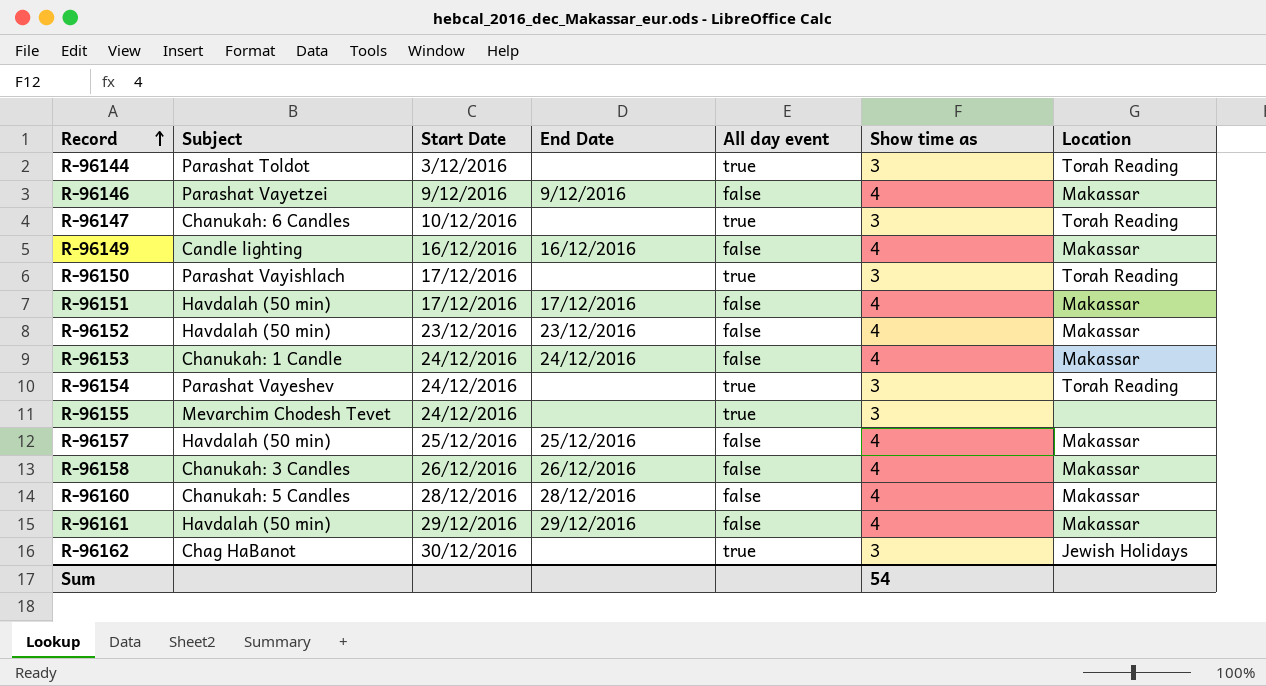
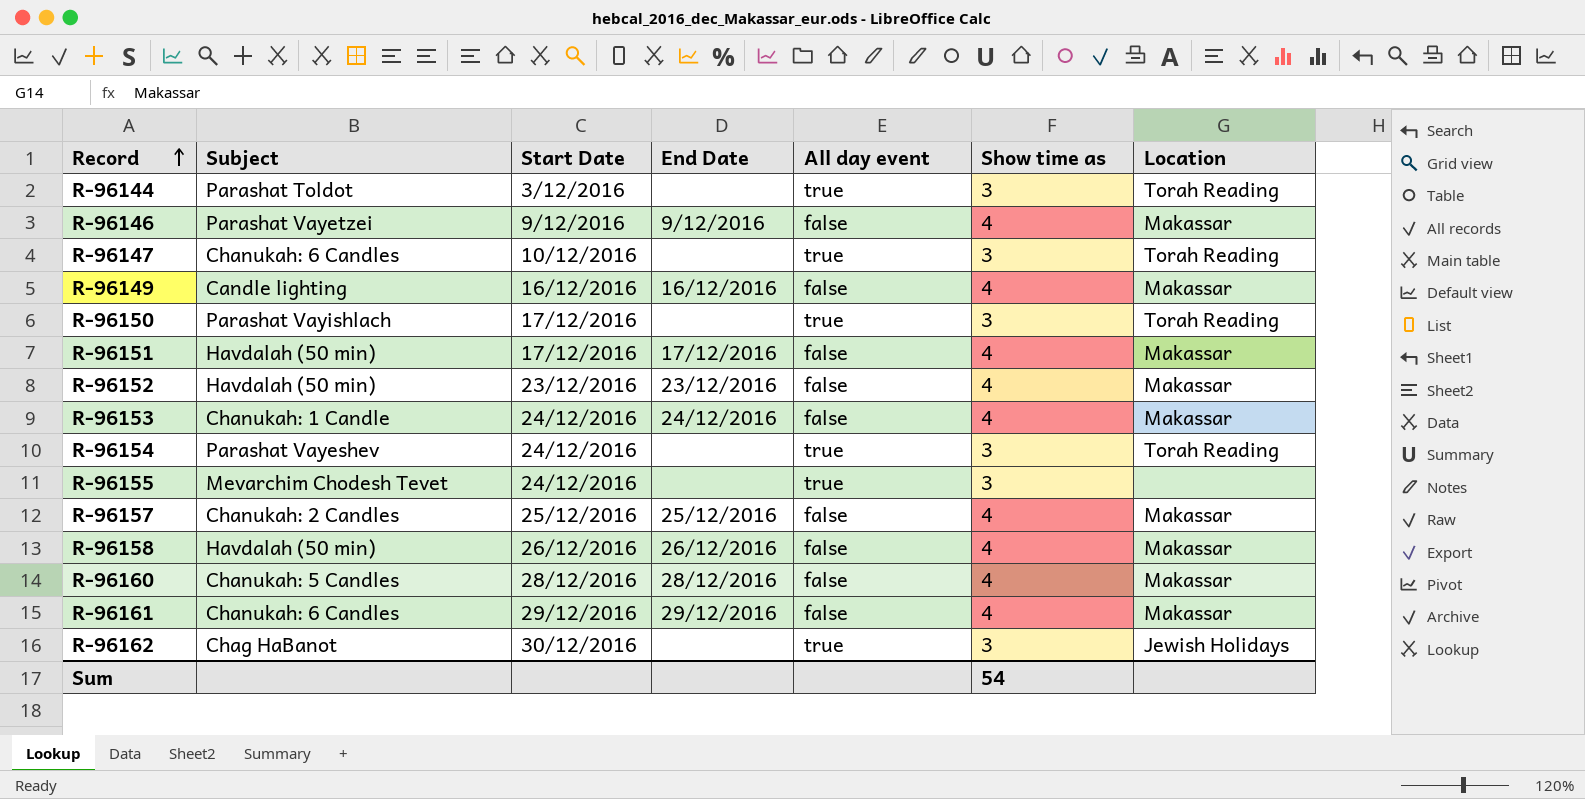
R-96157 | Subject: Havdalah (50 min) -> Chanukah: 2 Candles
R-96158 | Subject: Chanukah: 3 Candles -> Havdalah (50 min)
R-96161 | Subject: Havdalah (50 min) -> Chanukah: 6 Candles

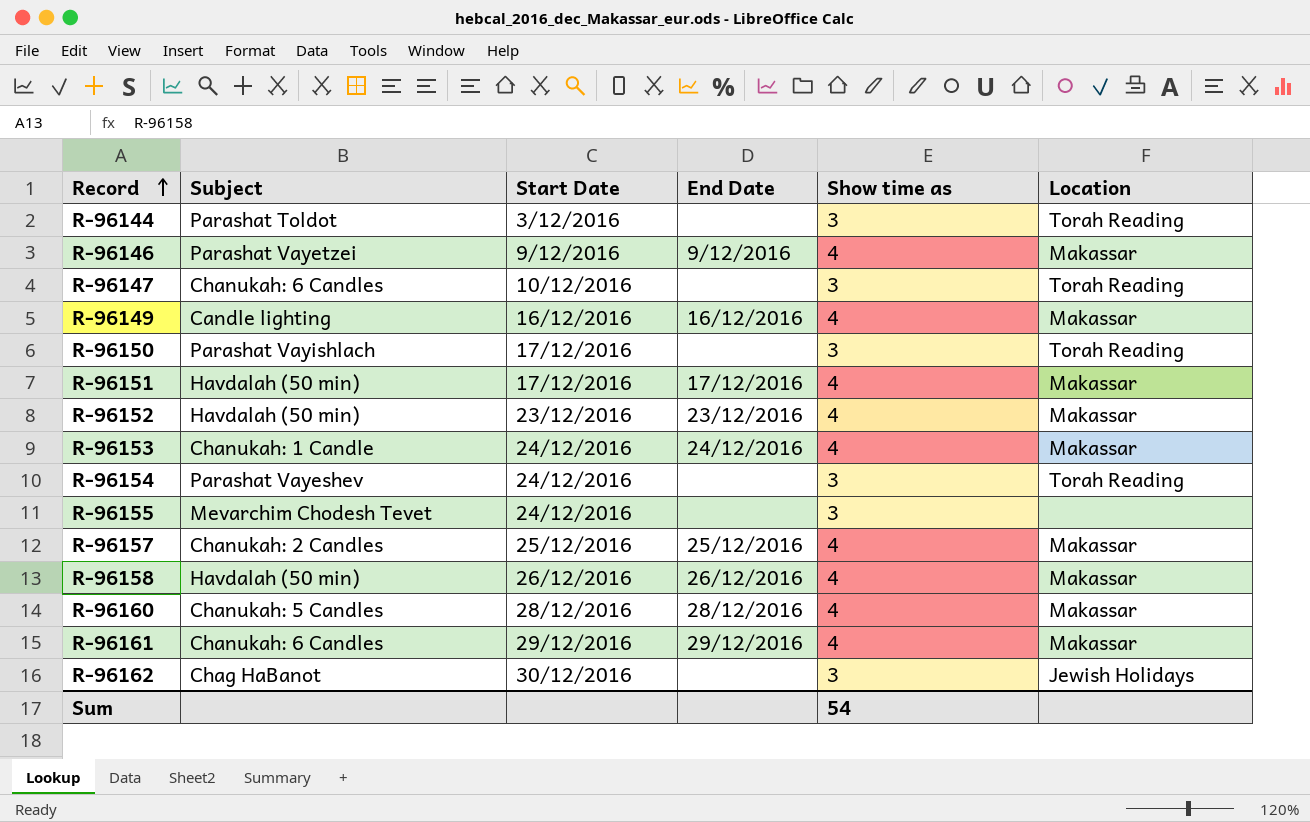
column All day event | position: 5 -> none

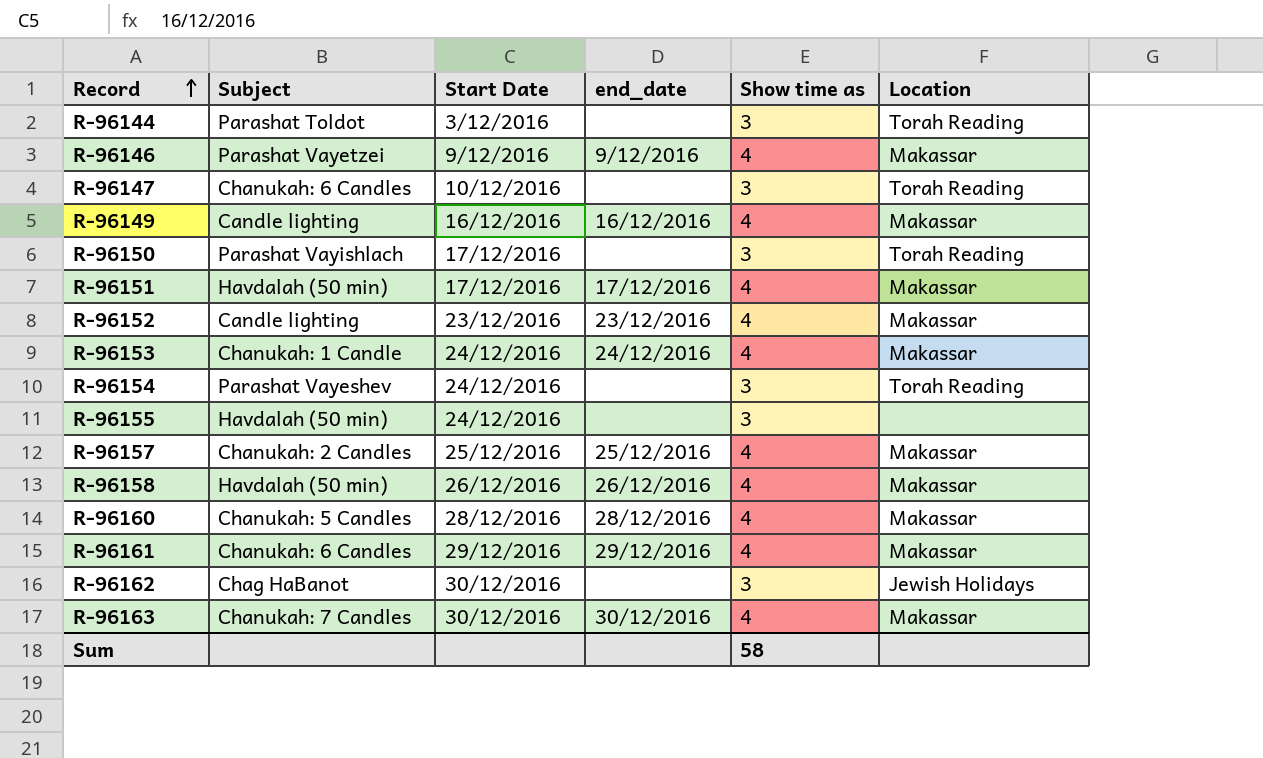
column name: End Date -> end_date
R-96152 | Subject: Havdalah (50 min) -> Candle lighting
R-96155 | Subject: Mevarchim Chodesh Tevet -> Havdalah (50 min)
row R-96163: none -> Chanukah: 7 Candles | 30/12/2016 | 30/12/2016 | 4 | Makassar
Sum | Show time as: 54 -> 58

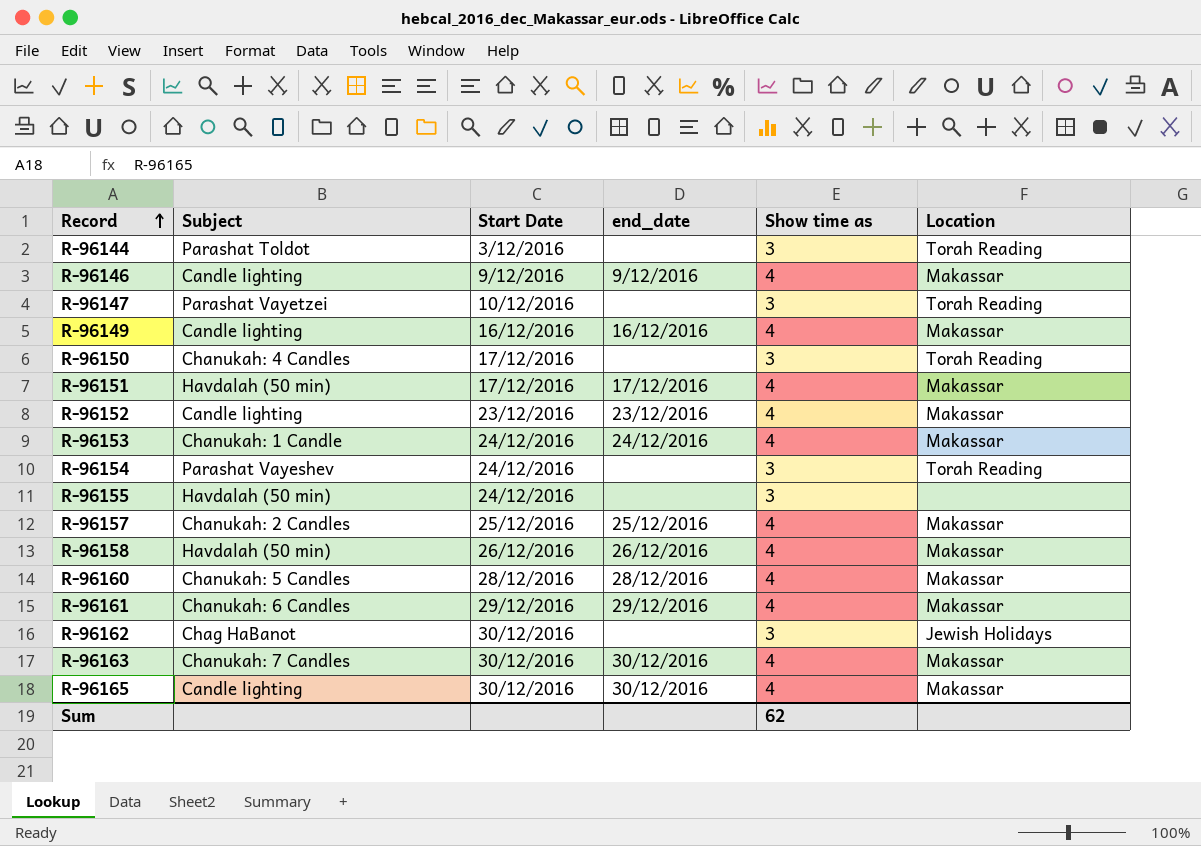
R-96146 | Subject: Parashat Vayetzei -> Candle lighting
R-96147 | Subject: Chanukah: 6 Candles -> Parashat Vayetzei
R-96150 | Subject: Parashat Vayishlach -> Chanukah: 4 Candles
row R-96165: none -> Candle lighting | 30/12/2016 | 30/12/2016 | 4 | Makassar
Sum | Show time as: 58 -> 62

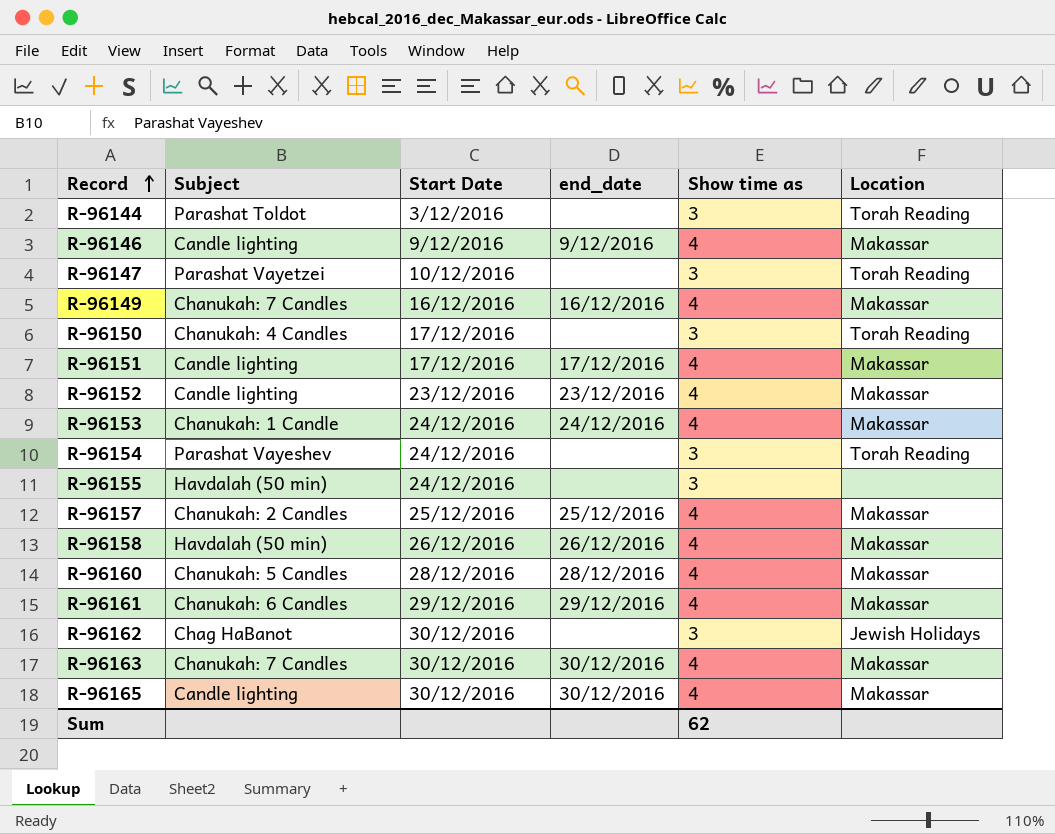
R-96149 | Subject: Candle lighting -> Chanukah: 7 Candles
R-96151 | Subject: Havdalah (50 min) -> Candle lighting

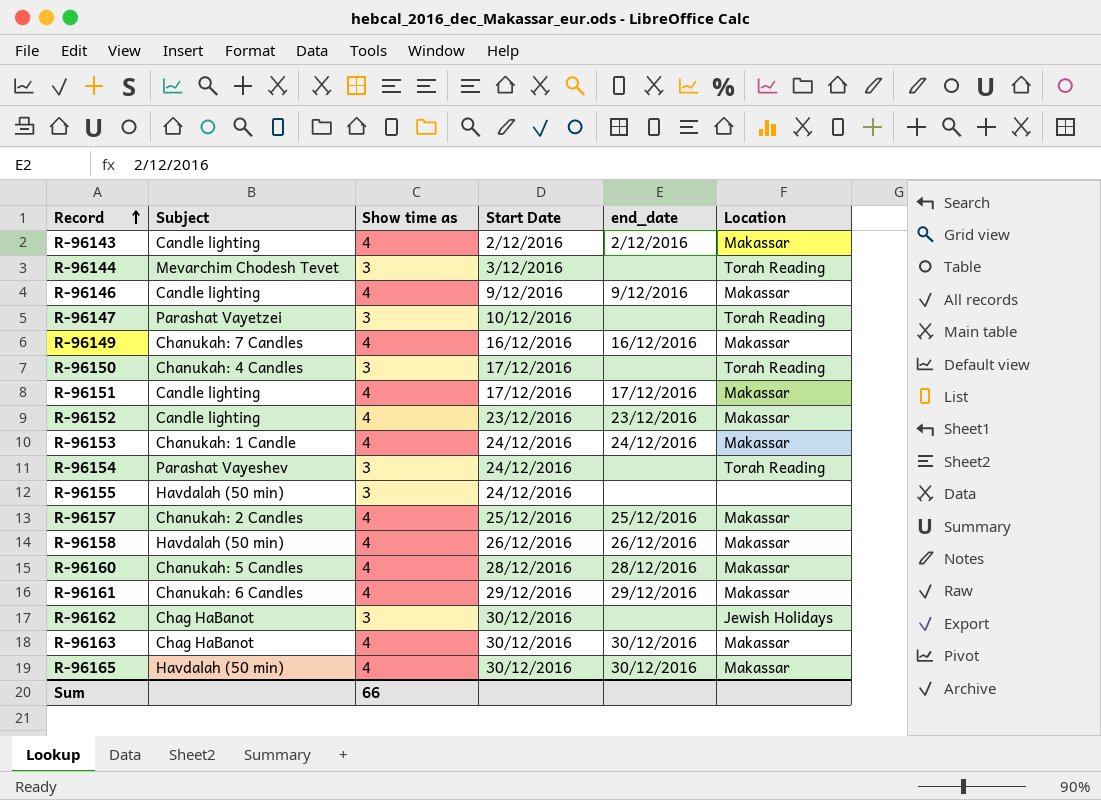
column Show time as | position: 5 -> 3
row R-96143: none -> Candle lighting | 4 | 2/12/2016 | 2/12/2016 | Makassar
R-96144 | Subject: Parashat Toldot -> Mevarchim Chodesh Tevet
R-96163 | Subject: Chanukah: 7 Candles -> Chag HaBanot
R-96165 | Subject: Candle lighting -> Havdalah (50 min)
Sum | Show time as: 62 -> 66

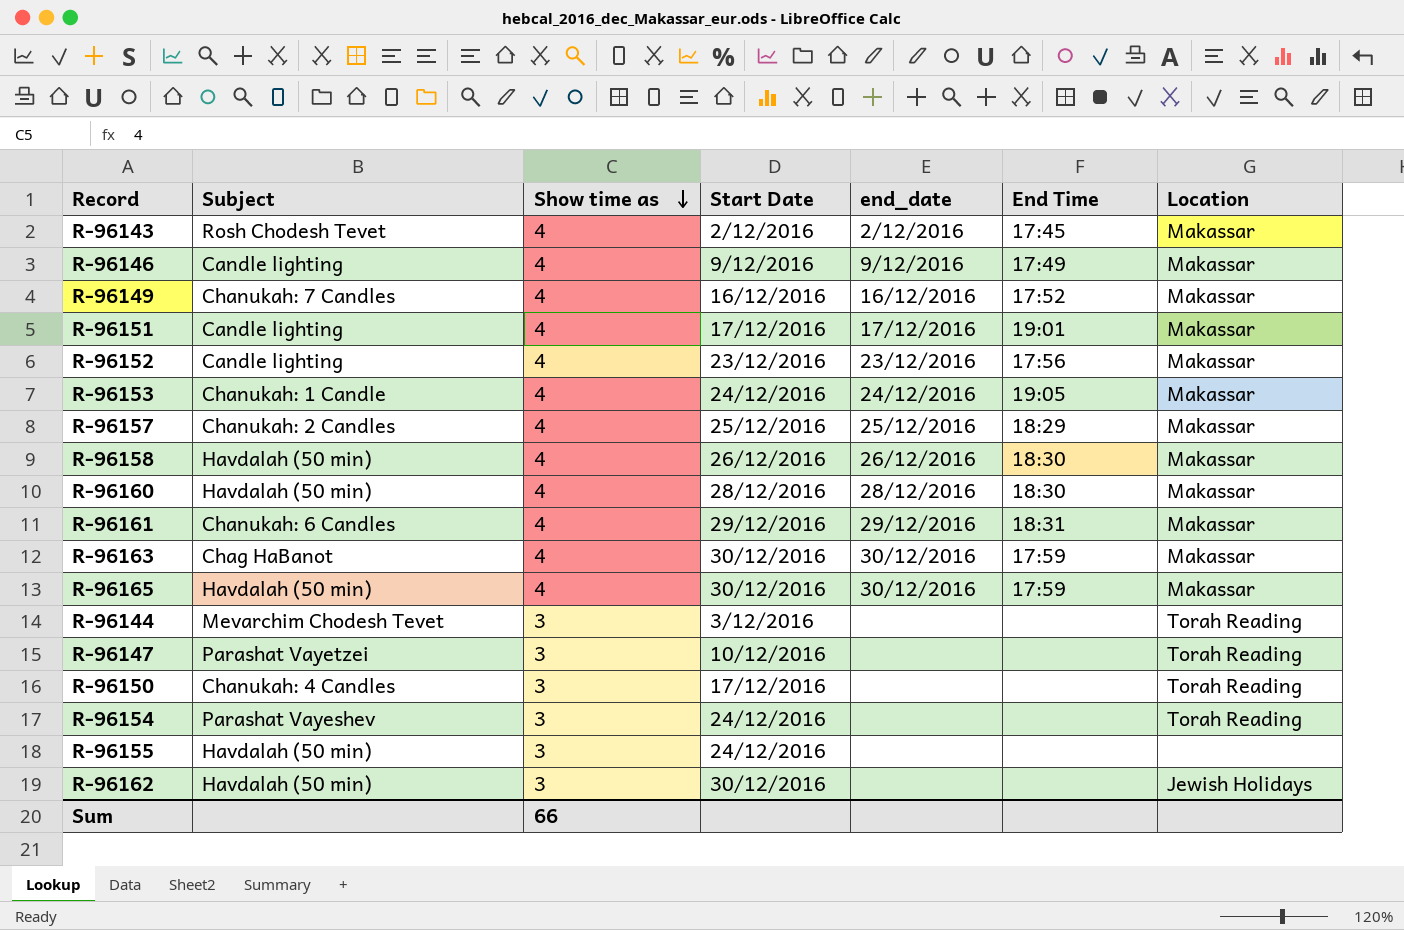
row order: Record ascending -> Show time as descending
column End Time | position: none -> 6
R-96143 | Subject: Candle lighting -> Rosh Chodesh Tevet
R-96160 | Subject: Chanukah: 5 Candles -> Havdalah (50 min)
R-96162 | Subject: Chag HaBanot -> Havdalah (50 min)

